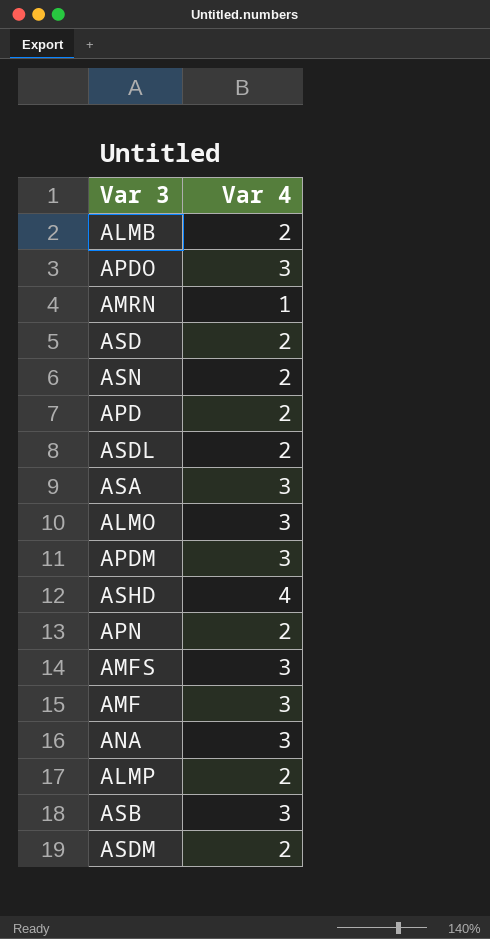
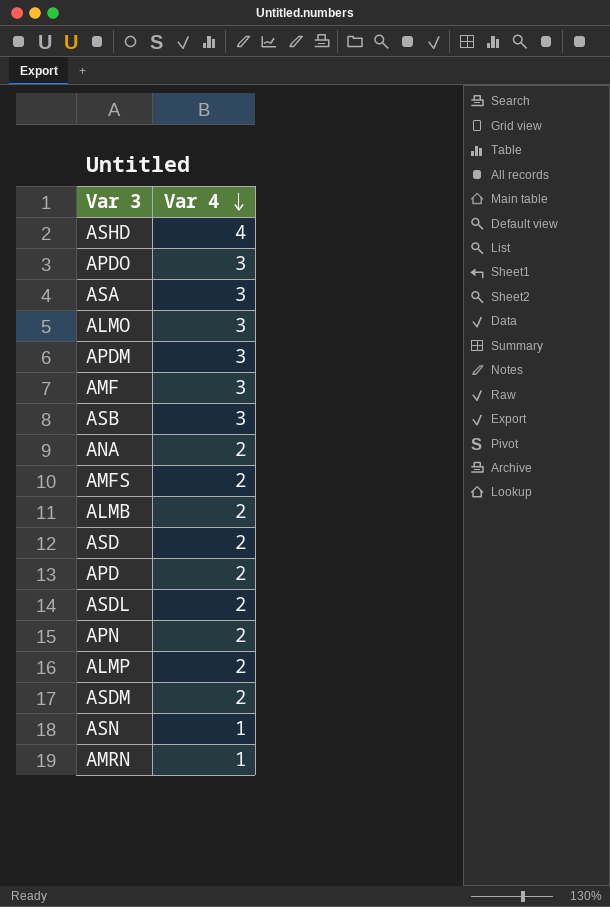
row order: none -> Var 4 descending
ANA | Var 4: 3 -> 2
AMFS | Var 4: 3 -> 2
ASN | Var 4: 2 -> 1

